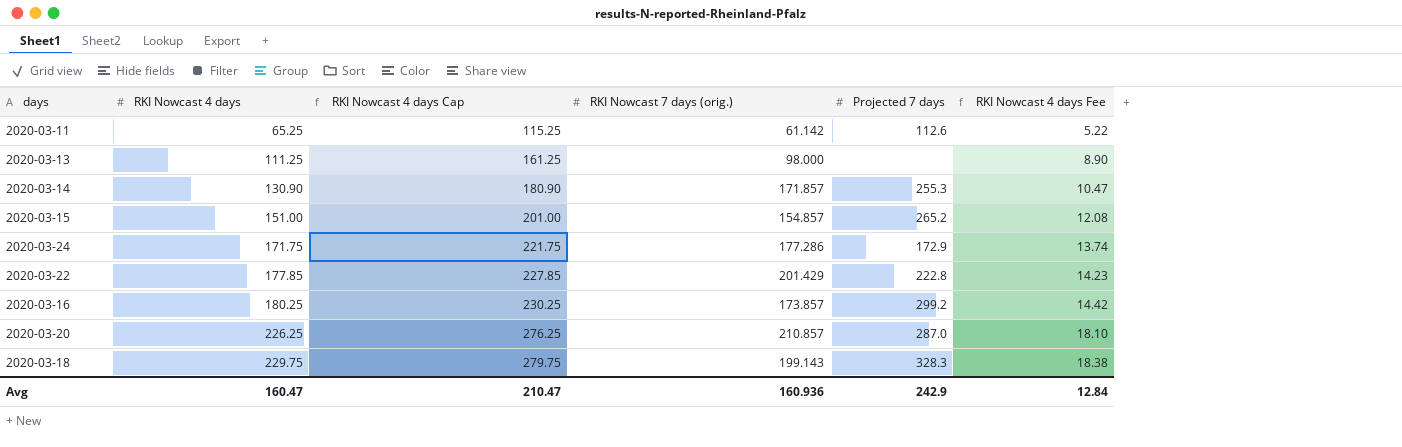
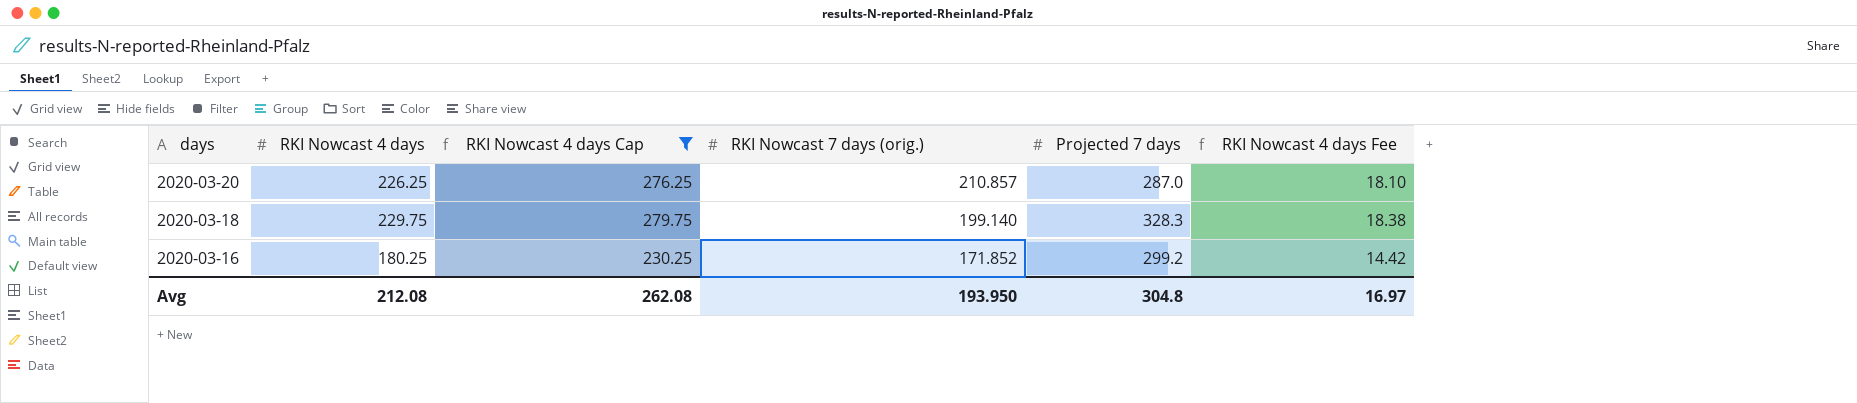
filter: none -> RKI Nowcast 4 days Cap >= 230.25
row order: RKI Nowcast 4 days ascending -> days descending
2020-03-18 | RKI Nowcast 7 days (orig.): 199.143 -> 199.140
2020-03-16 | RKI Nowcast 7 days (orig.): 173.857 -> 171.852
Avg | RKI Nowcast 4 days: 160.47 -> 212.08
Avg | RKI Nowcast 4 days Cap: 210.47 -> 262.08
Avg | RKI Nowcast 7 days (orig.): 160.936 -> 193.950
Avg | Projected 7 days: 242.9 -> 304.8
Avg | RKI Nowcast 4 days Fee: 12.84 -> 16.97

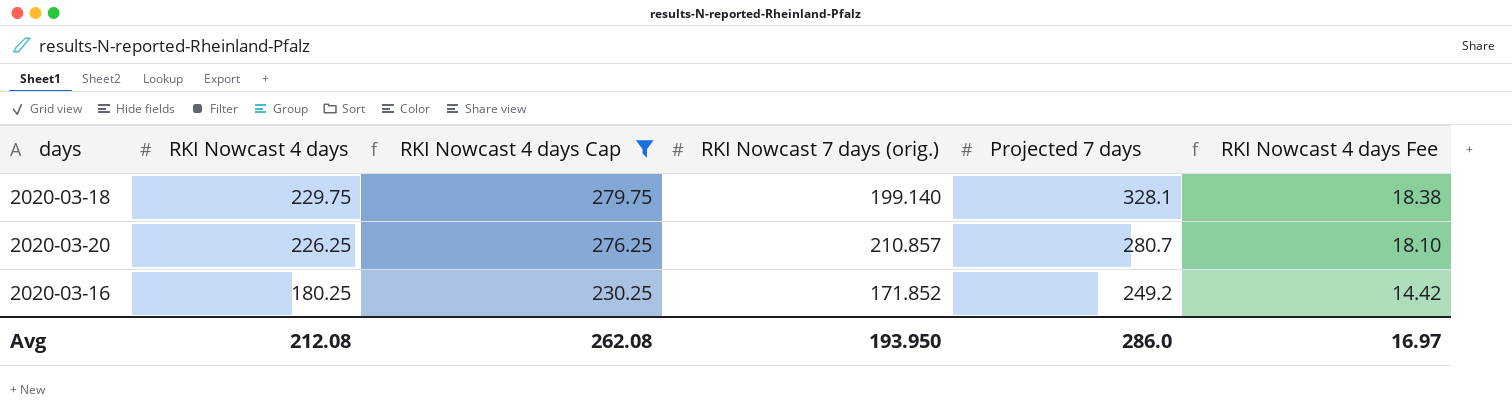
row order: days descending -> RKI Nowcast 4 days descending
2020-03-18 | Projected 7 days: 328.3 -> 328.1
2020-03-20 | Projected 7 days: 287.0 -> 280.7
2020-03-16 | Projected 7 days: 299.2 -> 249.2
Avg | Projected 7 days: 304.8 -> 286.0

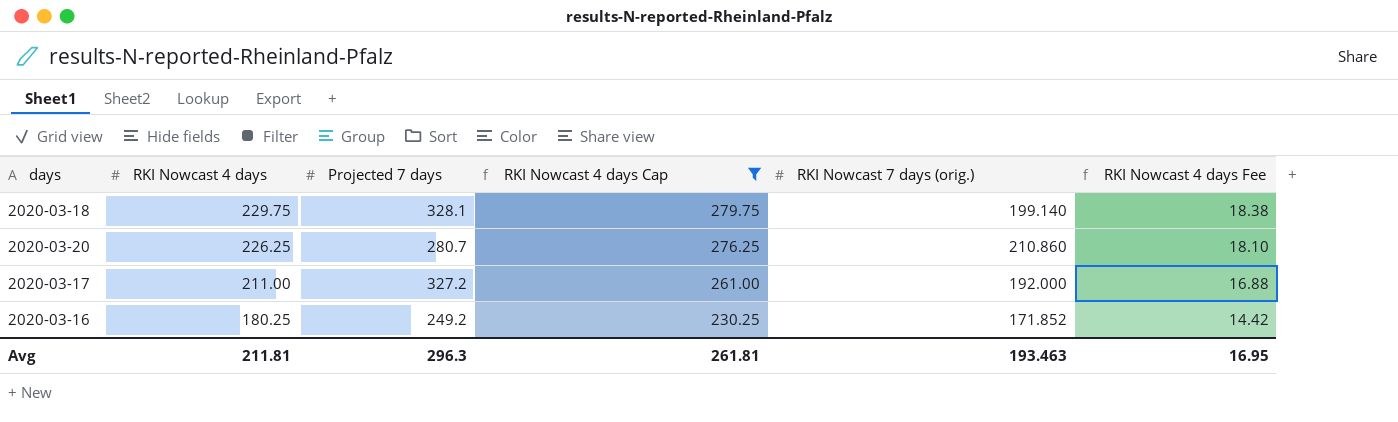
column Projected 7 days | position: 5 -> 3
2020-03-20 | RKI Nowcast 7 days (orig.): 210.857 -> 210.860
row 2020-03-17: none -> 211.00 | 327.2 | 261.00 | 192.000 | 16.88
Avg | RKI Nowcast 4 days: 212.08 -> 211.81
Avg | Projected 7 days: 286.0 -> 296.3
Avg | RKI Nowcast 4 days Cap: 262.08 -> 261.81
Avg | RKI Nowcast 7 days (orig.): 193.950 -> 193.463
Avg | RKI Nowcast 4 days Fee: 16.97 -> 16.95

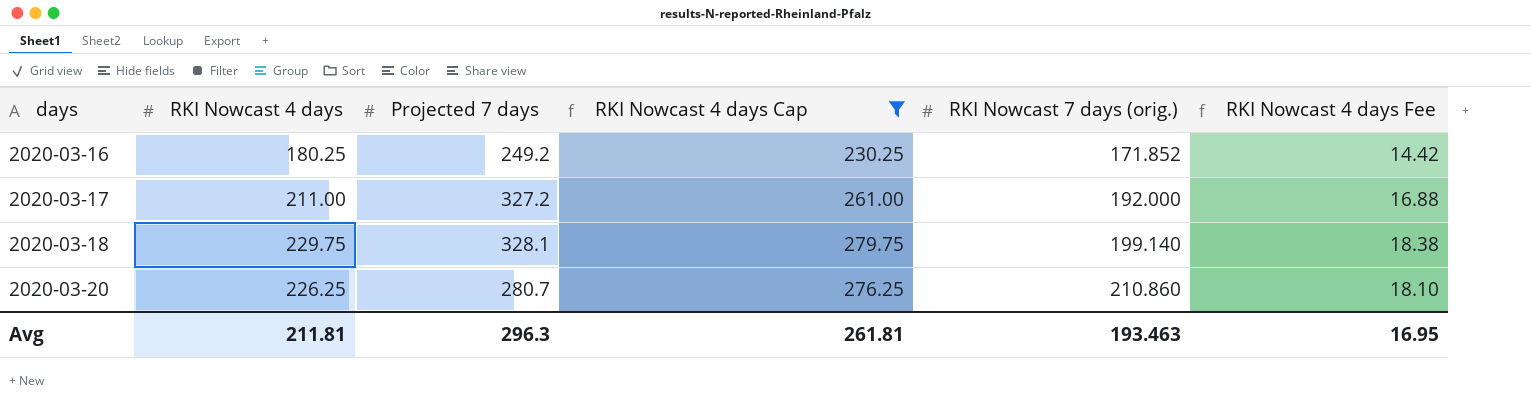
row order: RKI Nowcast 4 days descending -> days ascending

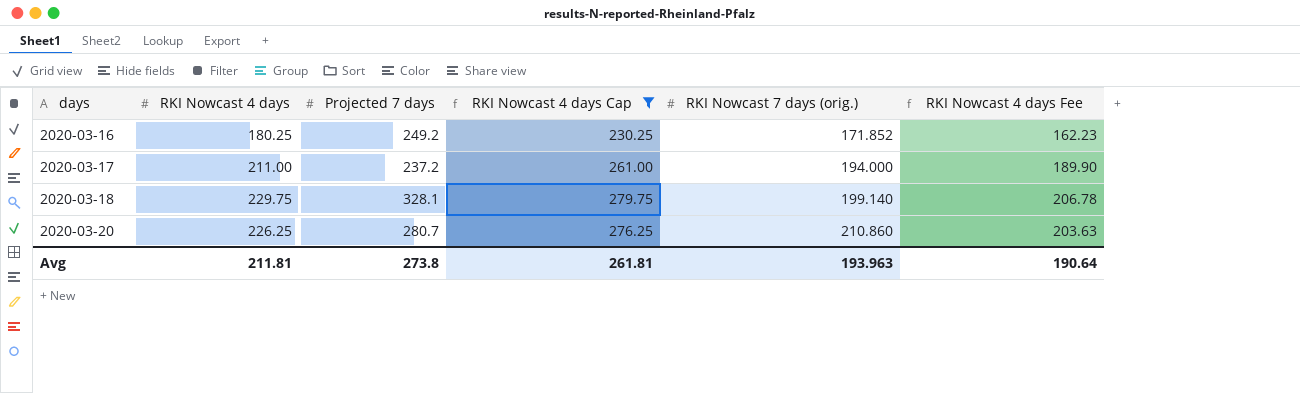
column RKI Nowcast 4 days Fee | formula: [RKI Nowcast 4 days] * 0.08 -> [RKI Nowcast 4 days] * 0.9
2020-03-17 | Projected 7 days: 327.2 -> 237.2
2020-03-17 | RKI Nowcast 7 days (orig.): 192.000 -> 194.000
Avg | Projected 7 days: 296.3 -> 273.8
Avg | RKI Nowcast 7 days (orig.): 193.463 -> 193.963
Avg | RKI Nowcast 4 days Fee: 16.95 -> 190.64

